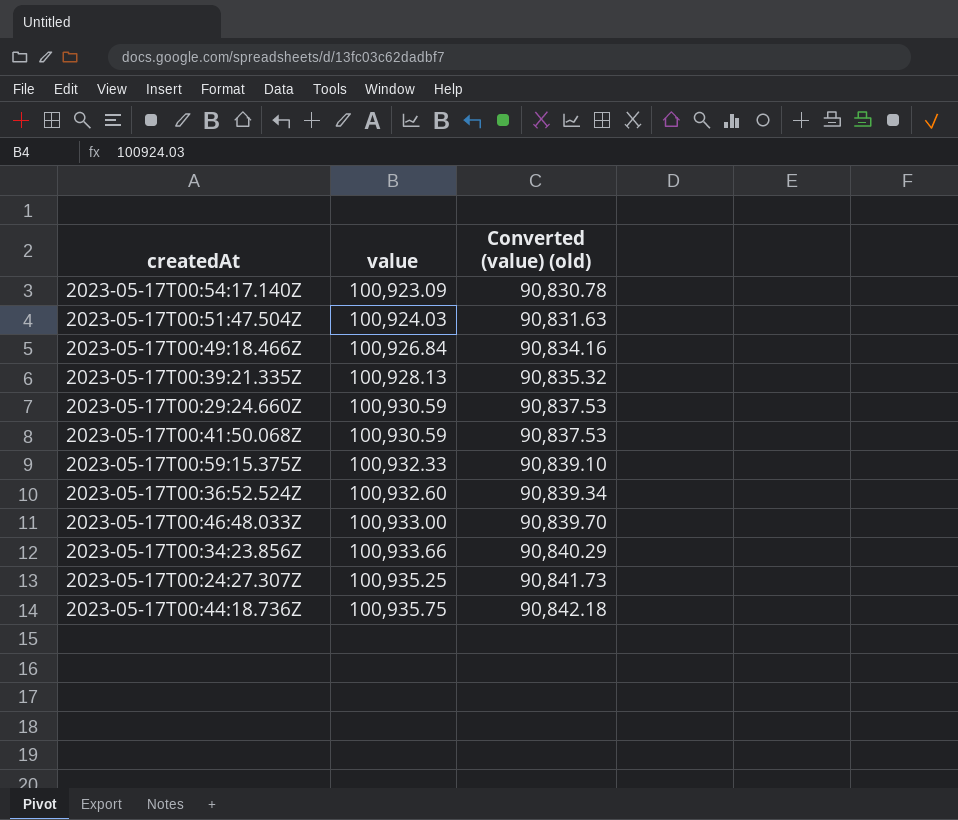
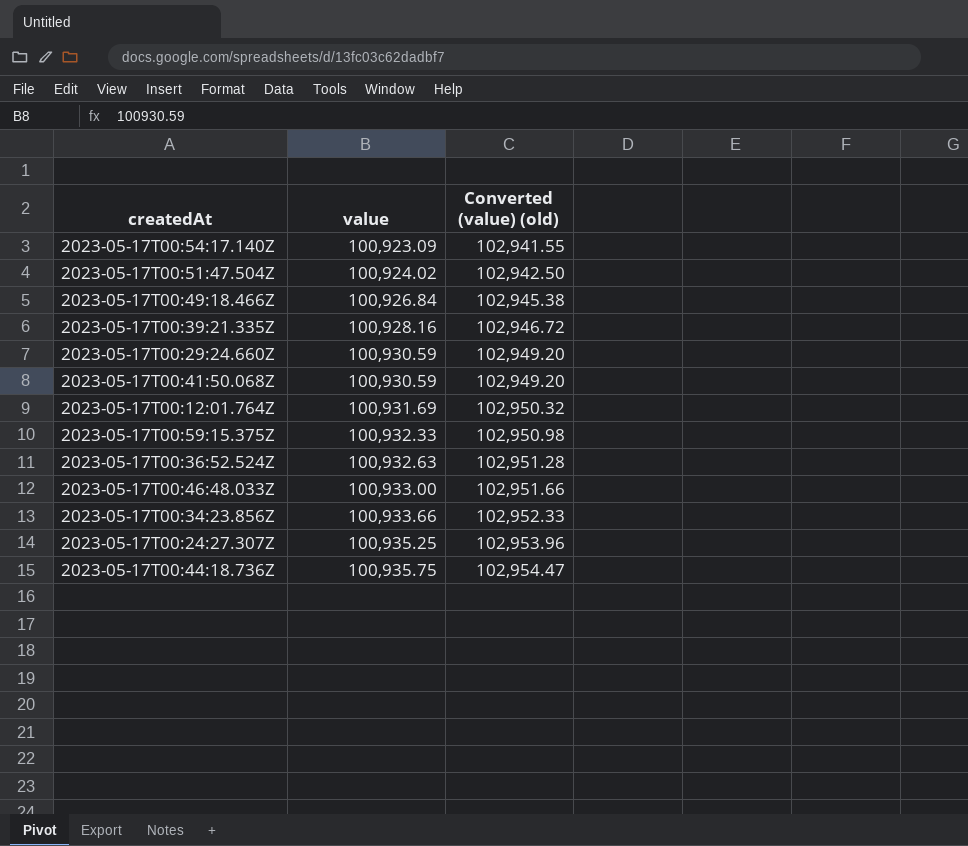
column Converted (value) (old) | formula: [value] * 0.9 -> [value] * 1.02
2023-05-17T00:51:47.504Z | value: 100,924.03 -> 100,924.02
2023-05-17T00:39:21.335Z | value: 100,928.13 -> 100,928.16
row 2023-05-17T00:12:01.764Z: none -> 100,931.69 | 102,950.32
2023-05-17T00:36:52.524Z | value: 100,932.60 -> 100,932.63

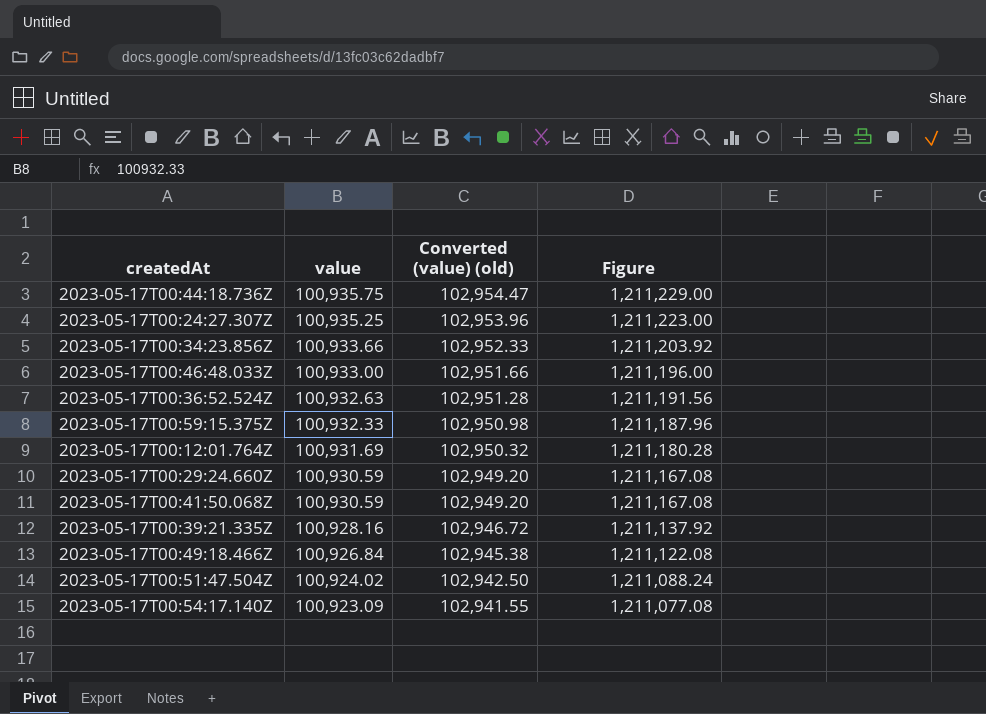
row order: value ascending -> value descending
column Figure | formula: none -> [value] * 12

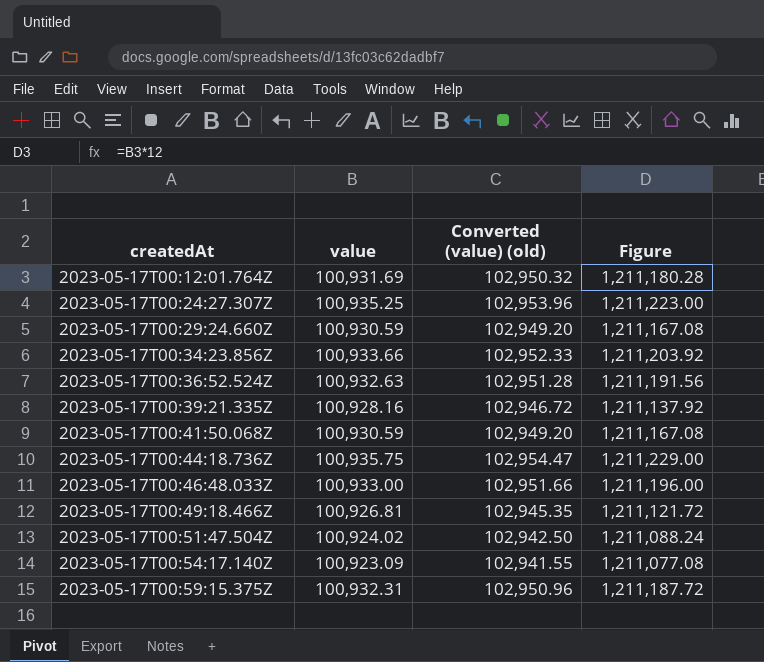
row order: value descending -> createdAt ascending
2023-05-17T00:49:18.466Z | value: 100,926.84 -> 100,926.81
2023-05-17T00:49:18.466Z | Converted (value) (old): 102,945.38 -> 102,945.35
2023-05-17T00:49:18.466Z | Figure: 1,211,122.08 -> 1,211,121.72
2023-05-17T00:59:15.375Z | value: 100,932.33 -> 100,932.31
2023-05-17T00:59:15.375Z | Converted (value) (old): 102,950.98 -> 102,950.96
2023-05-17T00:59:15.375Z | Figure: 1,211,187.96 -> 1,211,187.72

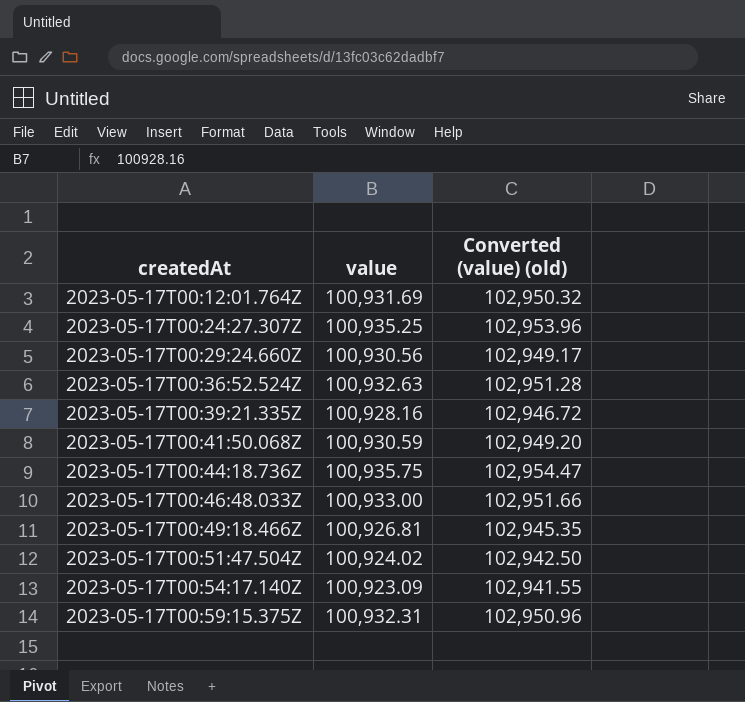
column Figure | formula: [value] * 12 -> none
row 2023-05-17T00:34:23.856Z: 100,933.66 | 102,952.33 | 1,211,203.92 -> none
2023-05-17T00:29:24.660Z | value: 100,930.59 -> 100,930.56
2023-05-17T00:29:24.660Z | Converted (value) (old): 102,949.20 -> 102,949.17

